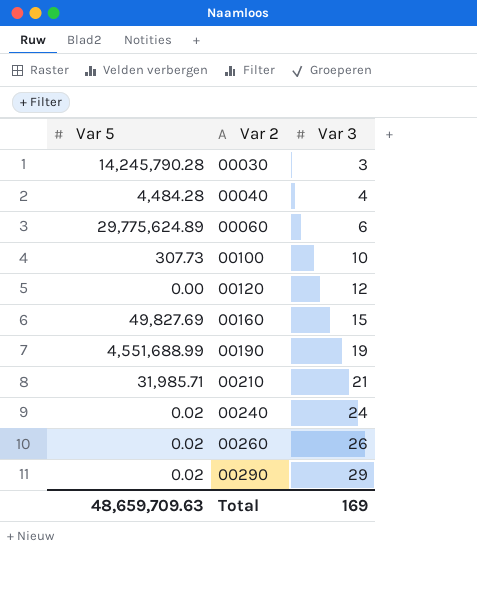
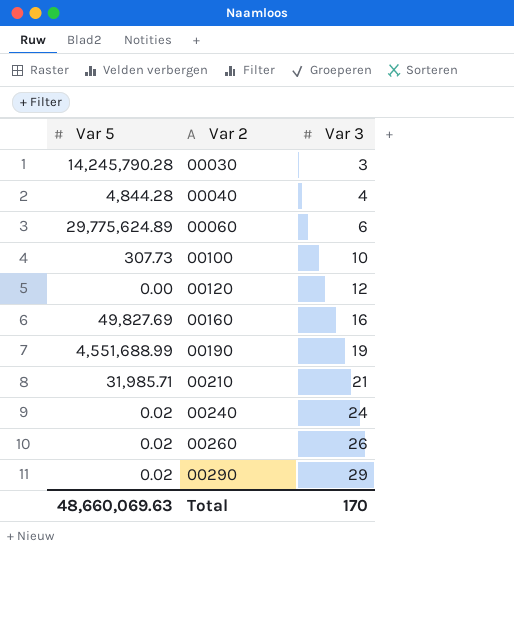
00040 | Var 5: 4,484.28 -> 4,844.28
00160 | Var 3: 15 -> 16
Total | Var 5: 48,659,709.63 -> 48,660,069.63
Total | Var 3: 169 -> 170

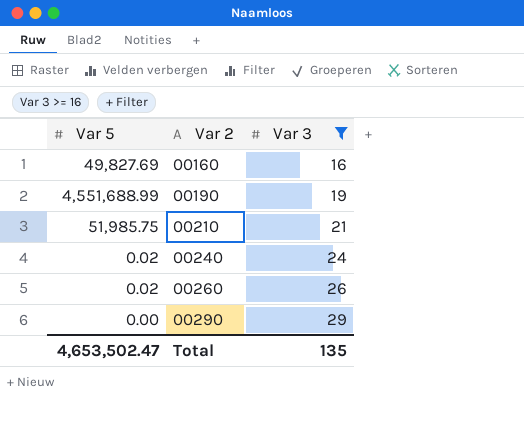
filter: none -> Var 3 >= 16
00210 | Var 5: 31,985.71 -> 51,985.75
00290 | Var 5: 0.02 -> 0.00
Total | Var 5: 48,660,069.63 -> 4,653,502.47
Total | Var 3: 170 -> 135

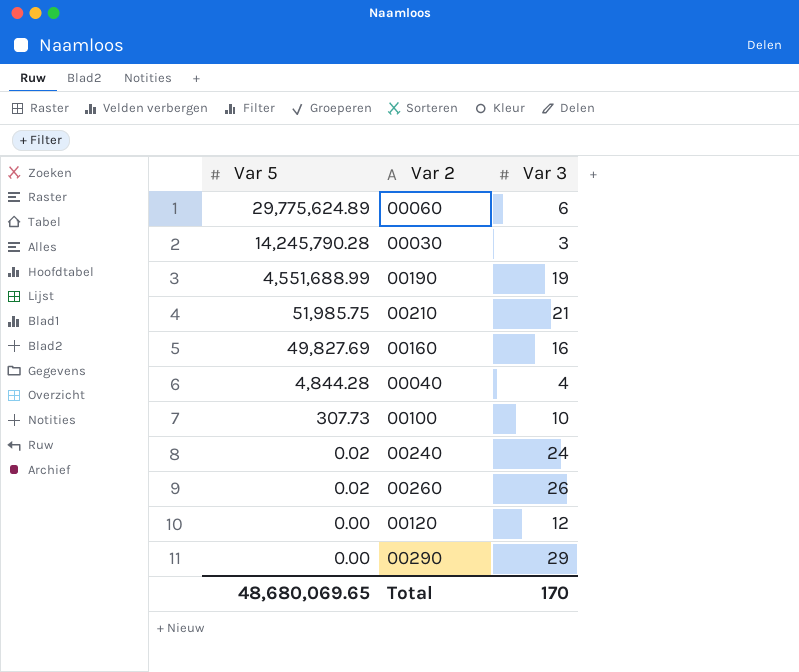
filter: Var 3 >= 16 -> none
row order: Var 2 ascending -> Var 5 descending
Total | Var 5: 4,653,502.47 -> 48,680,069.65
Total | Var 3: 135 -> 170

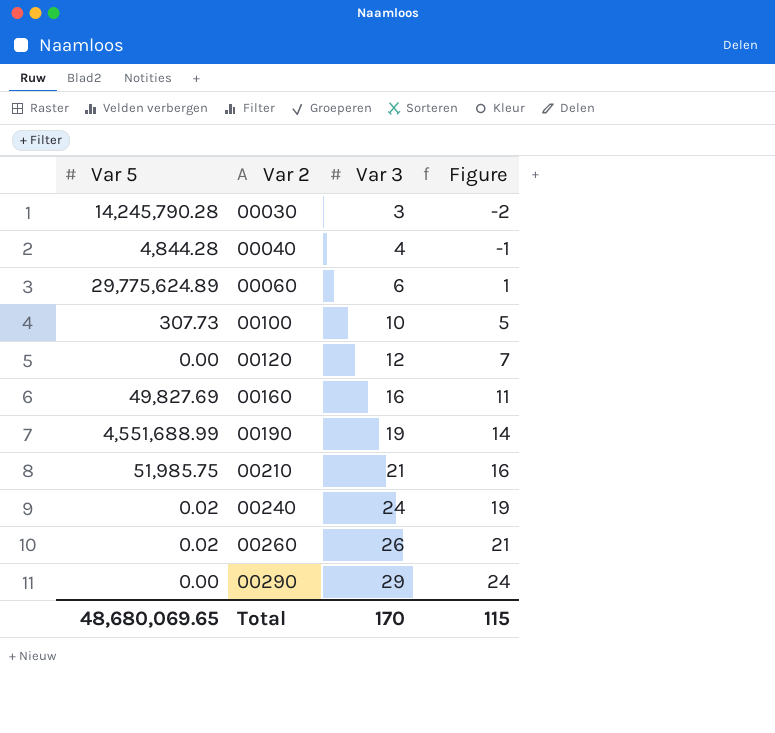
row order: Var 5 descending -> Var 2 ascending
column Figure | formula: none -> [Var 3] - 5

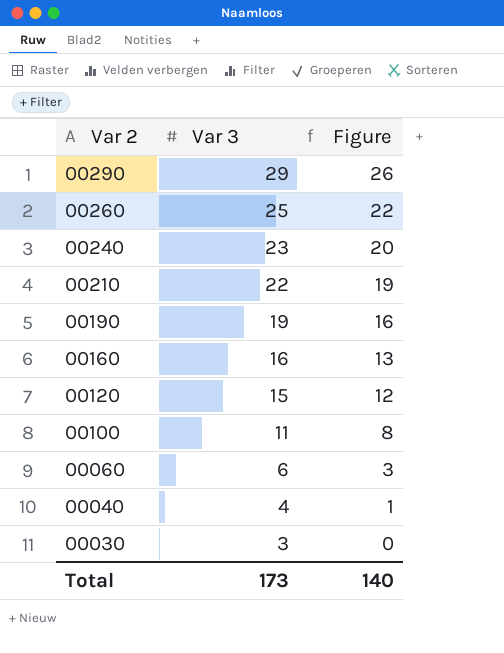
row order: Var 2 ascending -> Var 2 descending
column Var 5 | position: 1 -> none
column Figure | formula: [Var 3] - 5 -> [Var 3] - 3
00260 | Var 3: 26 -> 25
00240 | Var 3: 24 -> 23
00210 | Var 3: 21 -> 22
00120 | Var 3: 12 -> 15
00100 | Var 3: 10 -> 11
Total | Var 3: 170 -> 173
Total | Figure: 115 -> 140

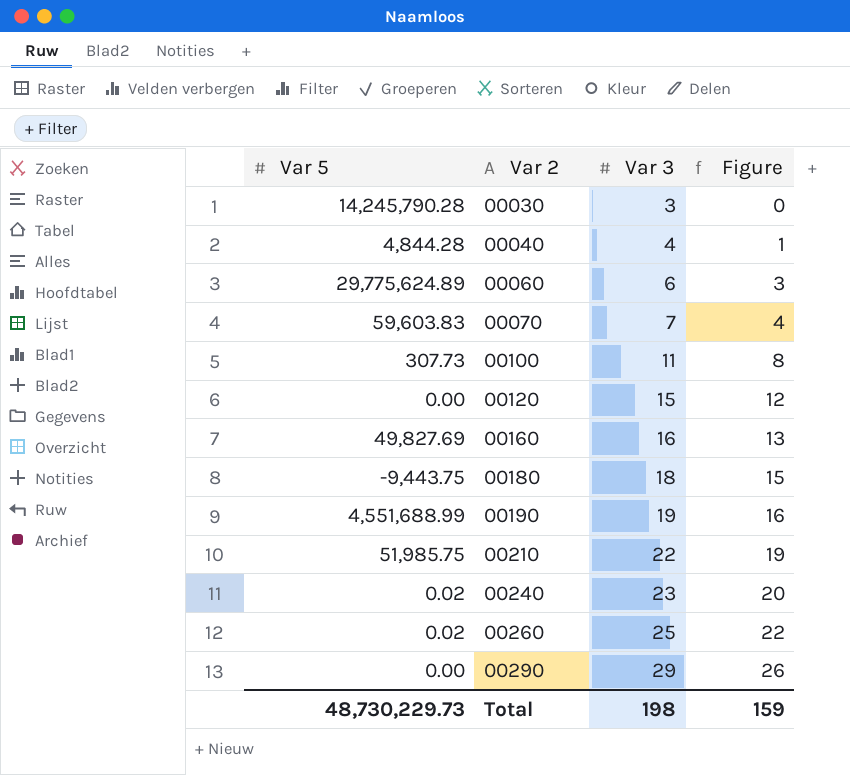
row order: Var 2 descending -> Var 2 ascending
column Var 5 | position: none -> 1
row 00070: none -> 59,603.83 | 7 | 4
row 00180: none -> -9,443.75 | 18 | 15
Total | Var 3: 173 -> 198
Total | Figure: 140 -> 159

